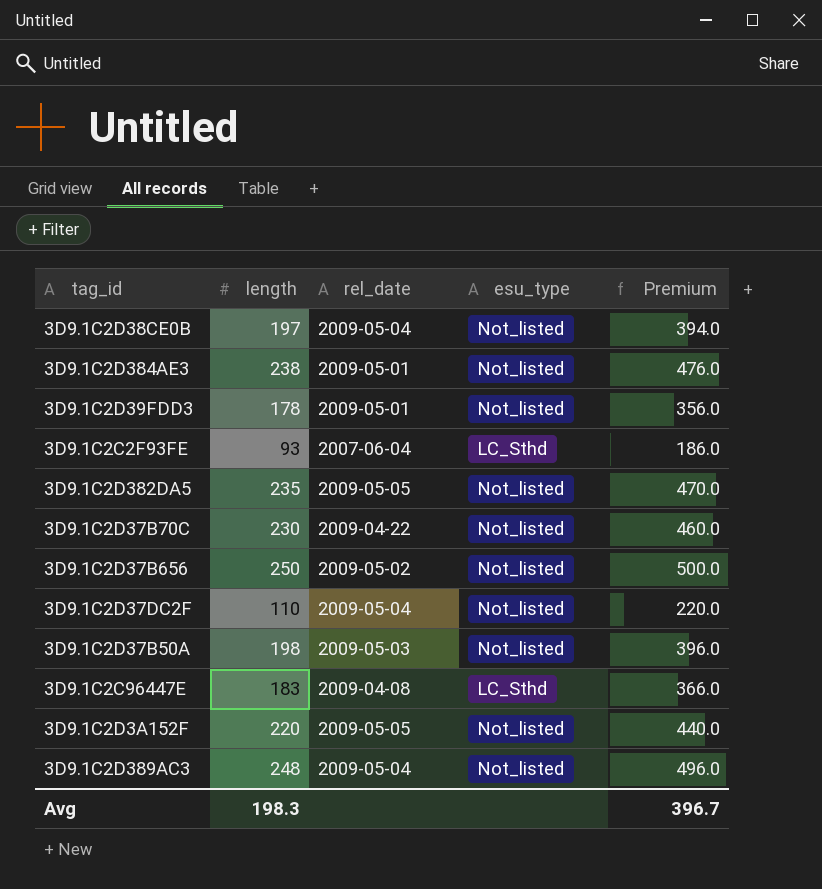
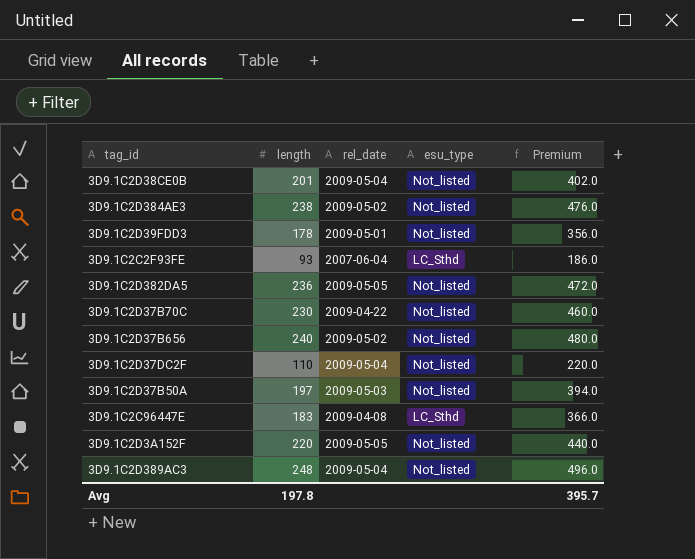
3D9.1C2D38CE0B | length: 197 -> 201
3D9.1C2D38CE0B | Premium: 394.0 -> 402.0
3D9.1C2D384AE3 | rel_date: 2009-05-01 -> 2009-05-02
3D9.1C2D382DA5 | length: 235 -> 236
3D9.1C2D382DA5 | Premium: 470.0 -> 472.0
3D9.1C2D37B656 | length: 250 -> 240
3D9.1C2D37B656 | Premium: 500.0 -> 480.0
3D9.1C2D37B50A | length: 198 -> 197
3D9.1C2D37B50A | Premium: 396.0 -> 394.0
Avg | length: 198.3 -> 197.8
Avg | Premium: 396.7 -> 395.7

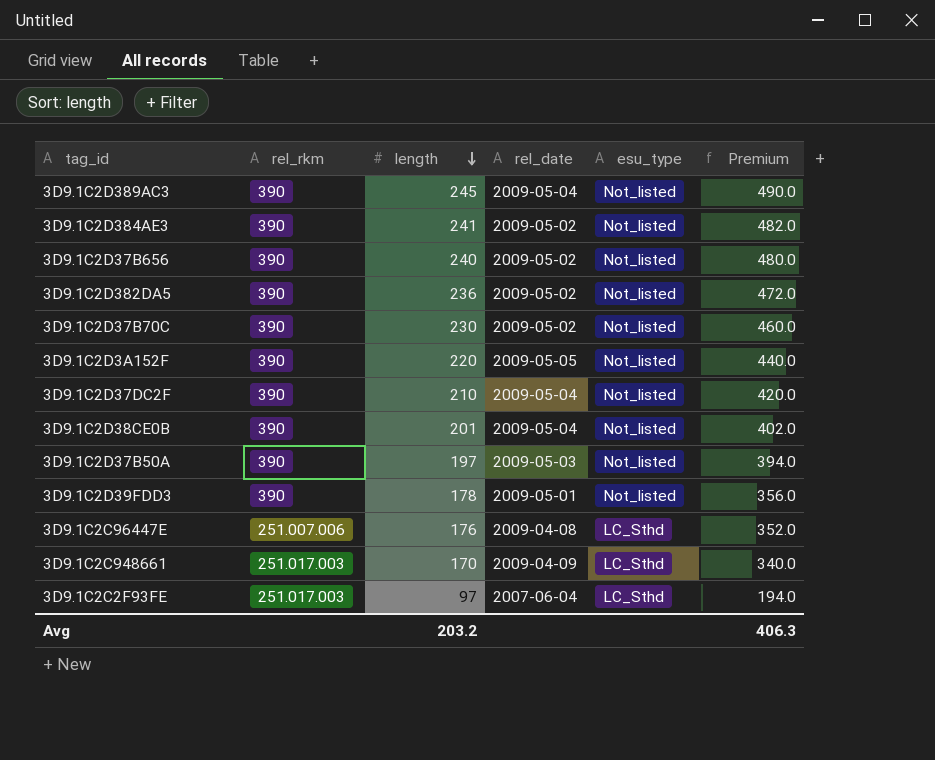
row order: none -> length descending
column rel_rkm | position: none -> 2
3D9.1C2D389AC3 | length: 248 -> 245
3D9.1C2D389AC3 | Premium: 496.0 -> 490.0
3D9.1C2D384AE3 | length: 238 -> 241
3D9.1C2D384AE3 | Premium: 476.0 -> 482.0
3D9.1C2D382DA5 | rel_date: 2009-05-05 -> 2009-05-02
3D9.1C2D37B70C | rel_date: 2009-04-22 -> 2009-05-02
3D9.1C2D37DC2F | length: 110 -> 210
3D9.1C2D37DC2F | Premium: 220.0 -> 420.0
3D9.1C2C96447E | length: 183 -> 176
3D9.1C2C96447E | Premium: 366.0 -> 352.0
row 3D9.1C2C948661: none -> 251.017.003 | 170 | 2009-04-09 | LC_Sthd | 340.0
3D9.1C2C2F93FE | length: 93 -> 97
3D9.1C2C2F93FE | Premium: 186.0 -> 194.0
Avg | length: 197.8 -> 203.2
Avg | Premium: 395.7 -> 406.3

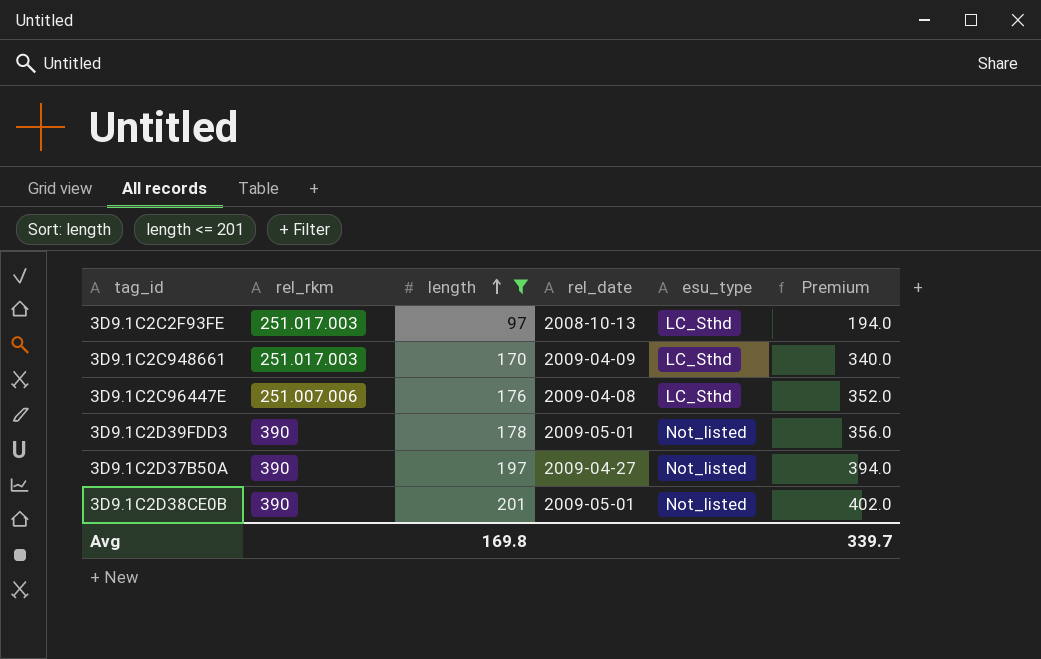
filter: none -> length <= 201
row order: length descending -> length ascending
3D9.1C2C2F93FE | rel_date: 2007-06-04 -> 2008-10-13
3D9.1C2D37B50A | rel_date: 2009-05-03 -> 2009-04-27
3D9.1C2D38CE0B | rel_date: 2009-05-04 -> 2009-05-01
Avg | length: 203.2 -> 169.8
Avg | Premium: 406.3 -> 339.7

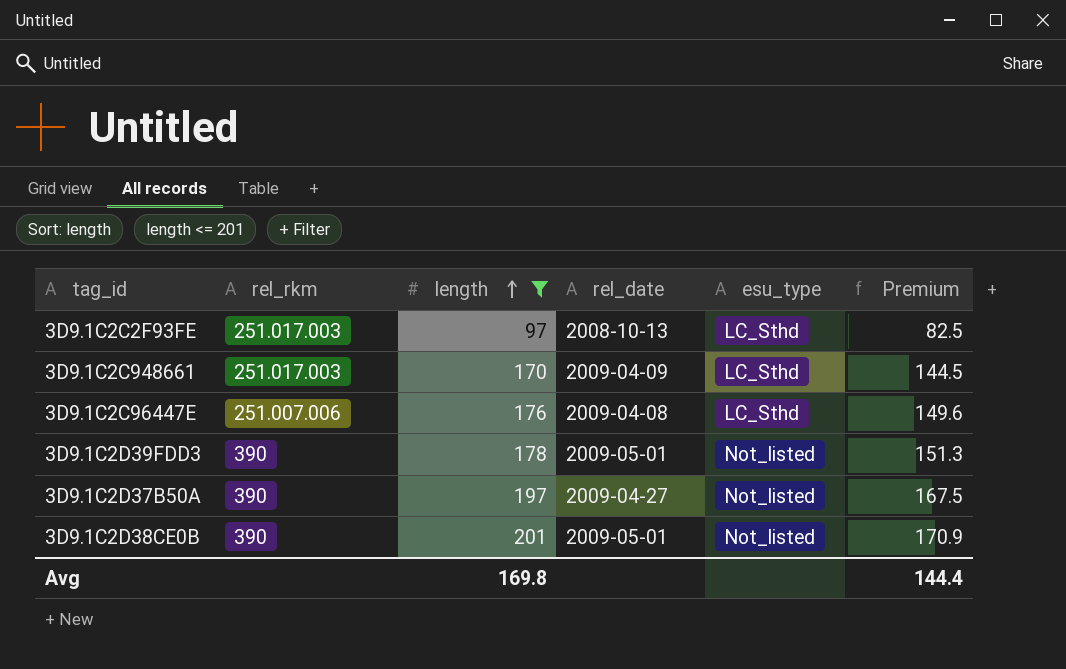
column Premium | formula: [length] * 2 -> [length] * 0.85
Avg | Premium: 339.7 -> 144.4

